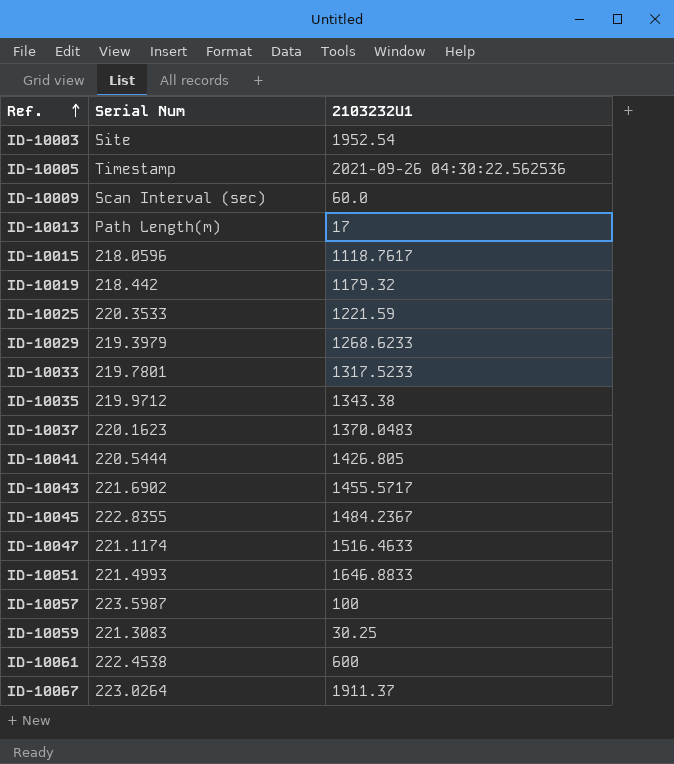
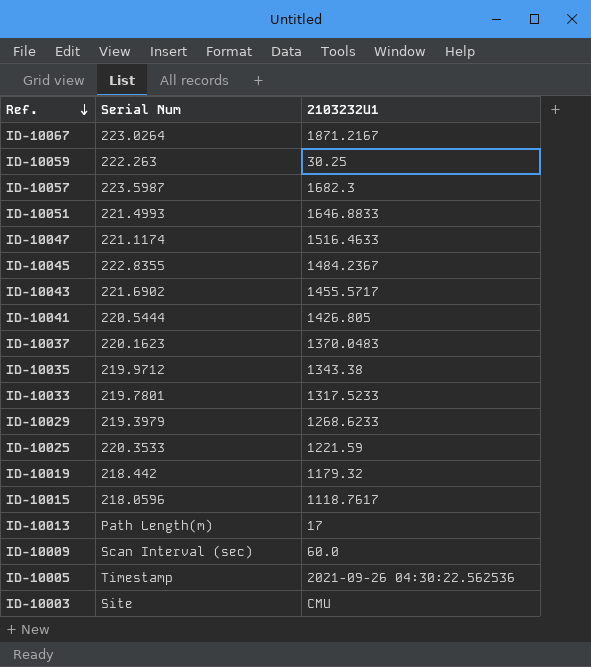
row order: Ref. ascending -> Ref. descending
row ID-10061: 222.4538 | 600 -> none
ID-10067 | 2103232U1: 1911.37 -> 1871.2167
ID-10059 | Serial Num: 221.3083 -> 222.263
ID-10057 | 2103232U1: 100 -> 1682.3
ID-10003 | 2103232U1: 1952.54 -> CMU

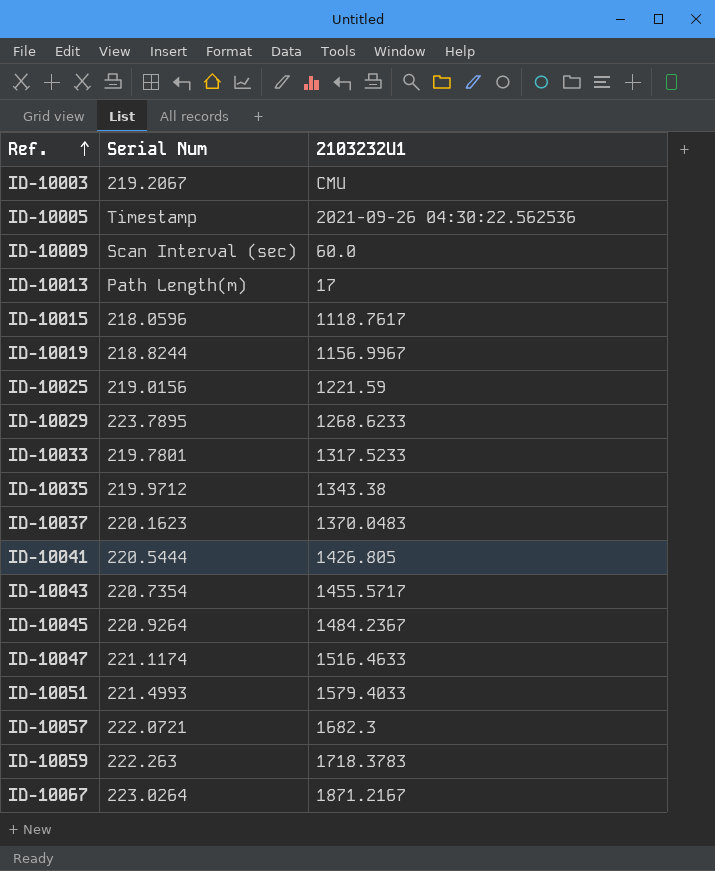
row order: Ref. descending -> Ref. ascending
ID-10003 | Serial Num: Site -> 219.2067
ID-10019 | Serial Num: 218.442 -> 218.8244
ID-10019 | 2103232U1: 1179.32 -> 1156.9967
ID-10025 | Serial Num: 220.3533 -> 219.0156
ID-10029 | Serial Num: 219.3979 -> 223.7895
ID-10043 | Serial Num: 221.6902 -> 220.7354
ID-10045 | Serial Num: 222.8355 -> 220.9264
ID-10051 | 2103232U1: 1646.8833 -> 1579.4033
ID-10057 | Serial Num: 223.5987 -> 222.0721
ID-10059 | 2103232U1: 30.25 -> 1718.3783

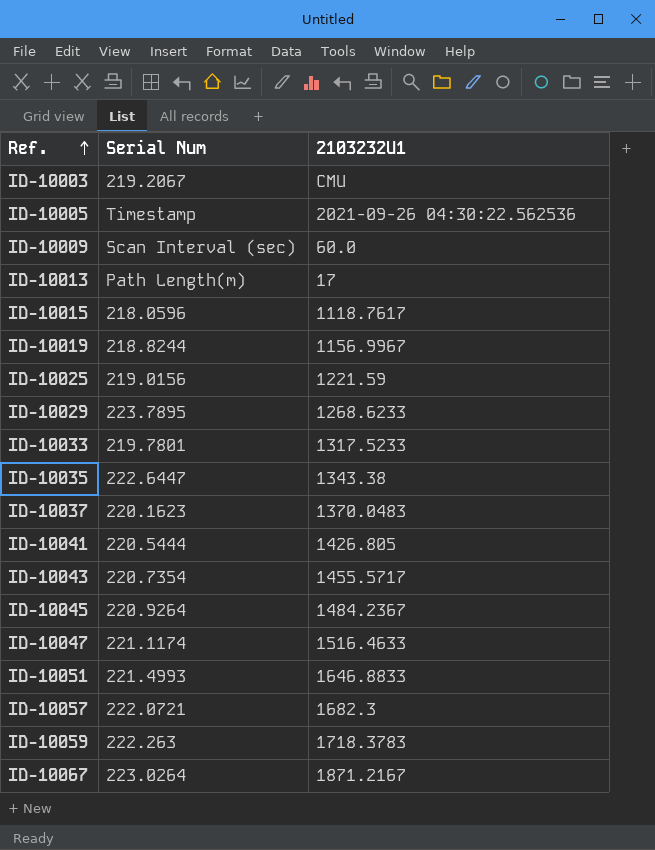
ID-10035 | Serial Num: 219.9712 -> 222.6447
ID-10051 | 2103232U1: 1579.4033 -> 1646.8833

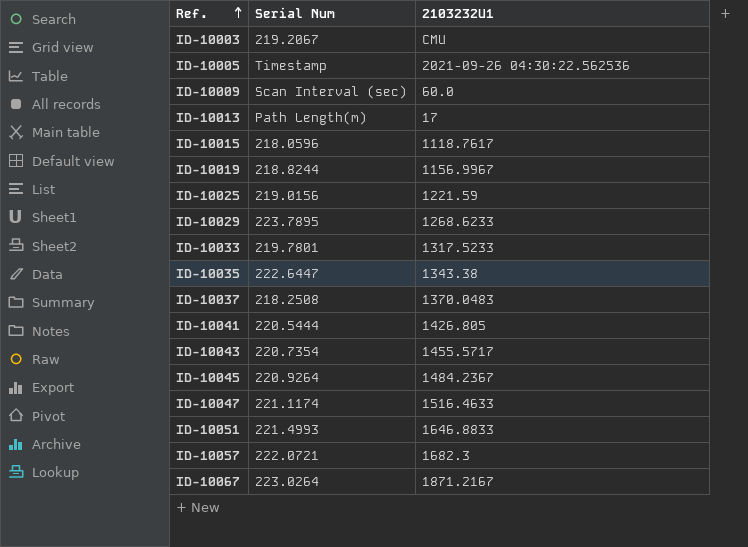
row ID-10059: 222.263 | 1718.3783 -> none
ID-10037 | Serial Num: 220.1623 -> 218.2508

